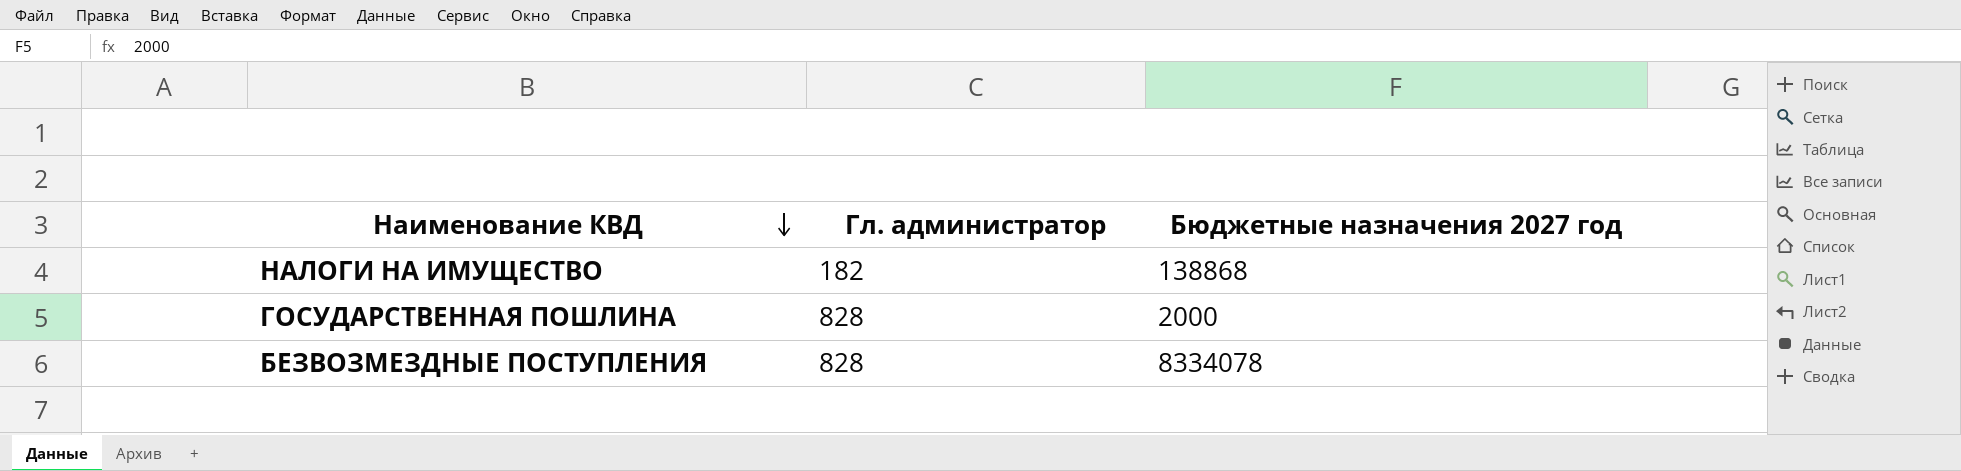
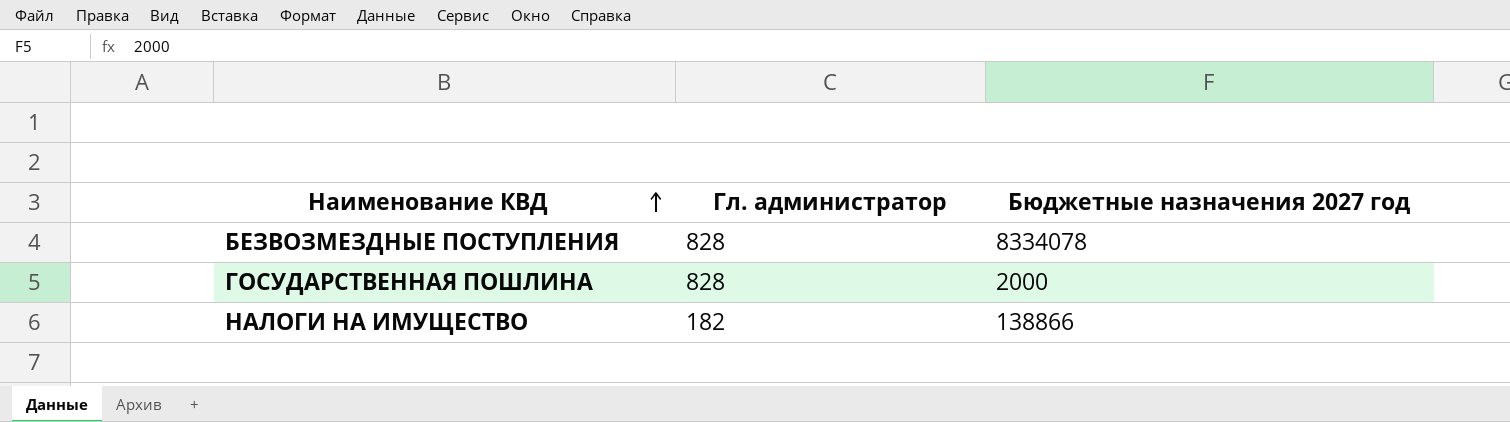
row order: Наименование КВД descending -> Наименование КВД ascending
НАЛОГИ НА ИМУЩЕСТВО | Бюджетные назначения 2027 год: 138868 -> 138866

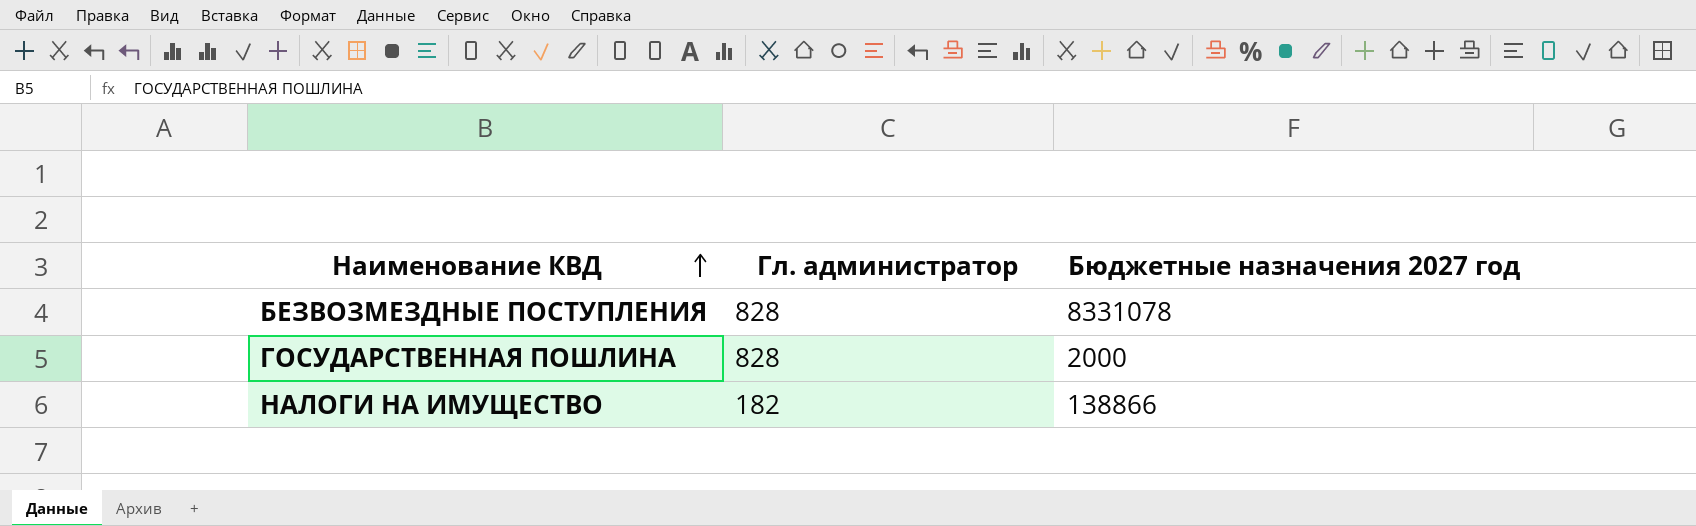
БЕЗВОЗМЕЗДНЫЕ ПОСТУПЛЕНИЯ | Бюджетные назначения 2027 год: 8334078 -> 8331078

